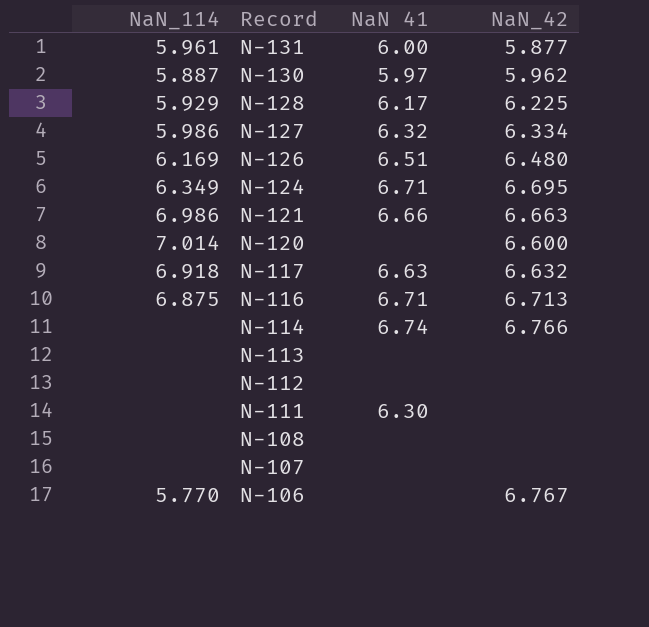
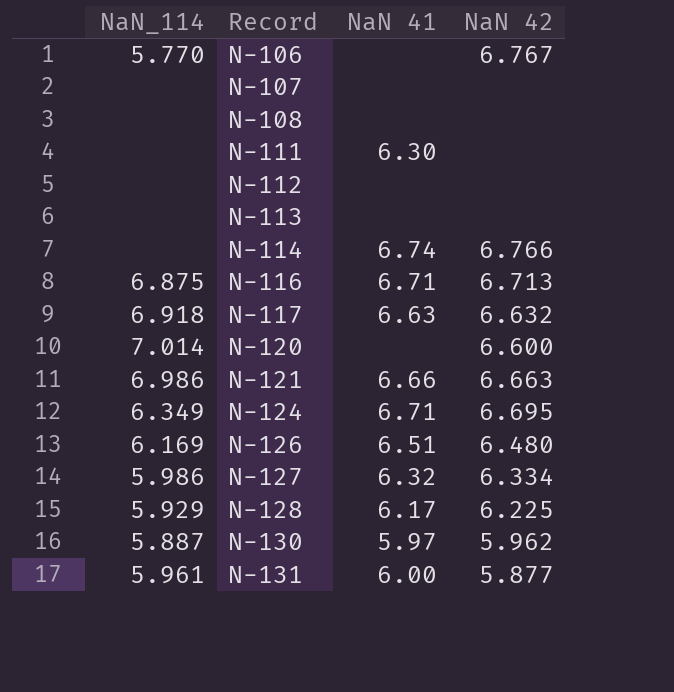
row order: Record descending -> Record ascending
column name: NaN_42 -> NaN 42

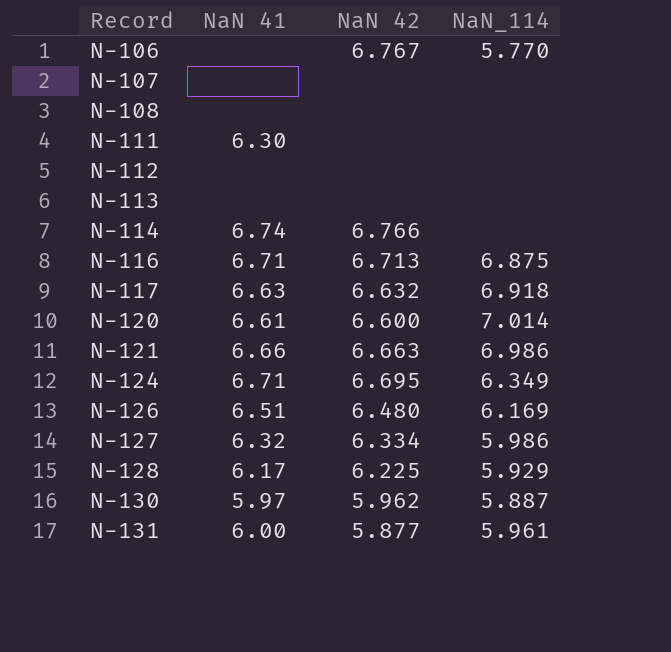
column NaN_114 | position: 1 -> 4
N-120 | NaN 41: none -> 6.61

